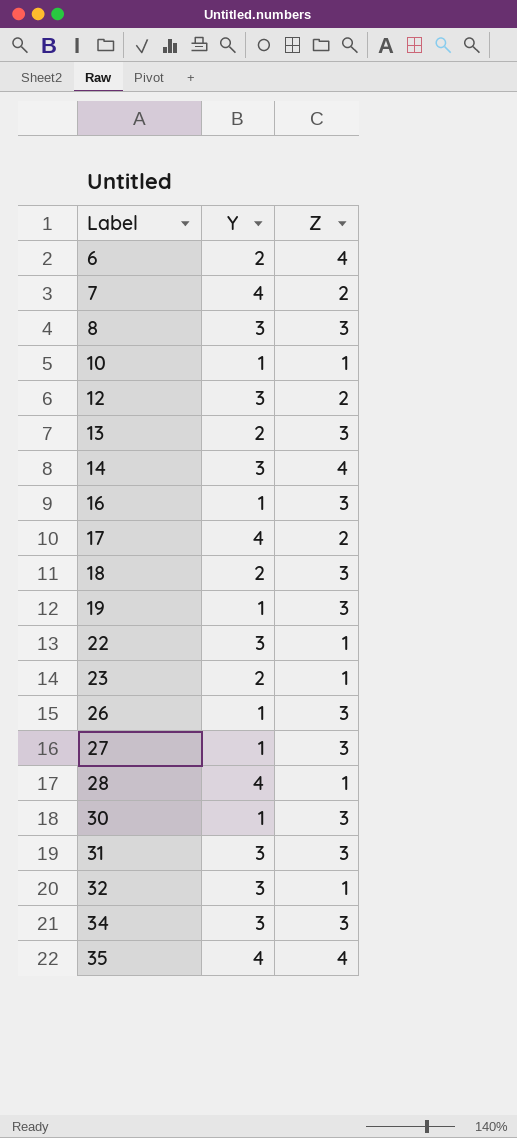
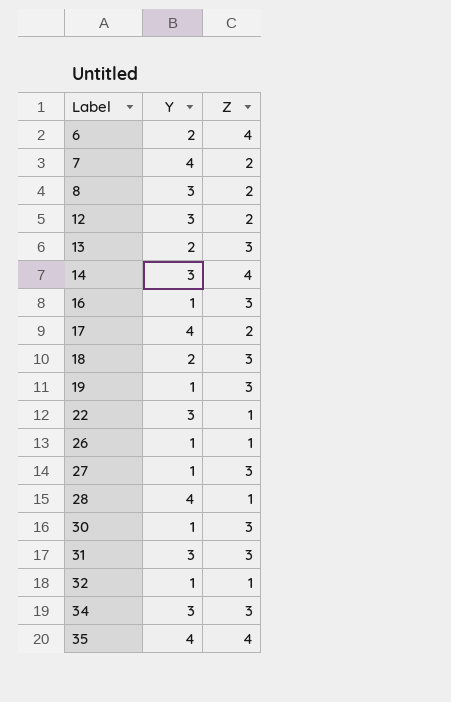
row 10: 1 | 1 -> none
row 23: 2 | 1 -> none
8 | Z: 3 -> 2
26 | Z: 3 -> 1
32 | Y: 3 -> 1

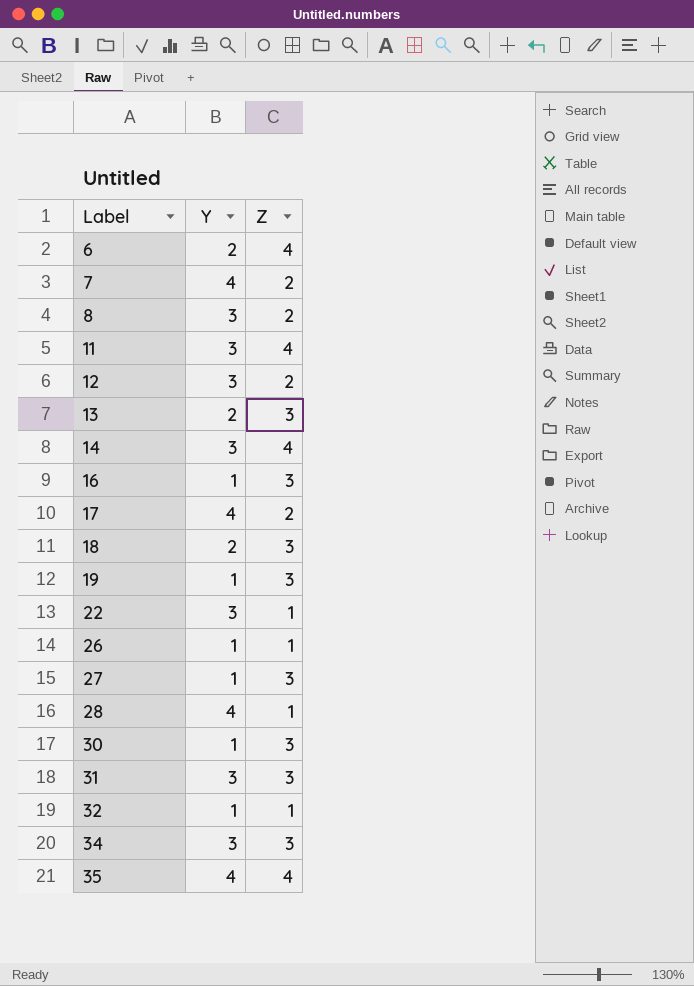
row 11: none -> 3 | 4

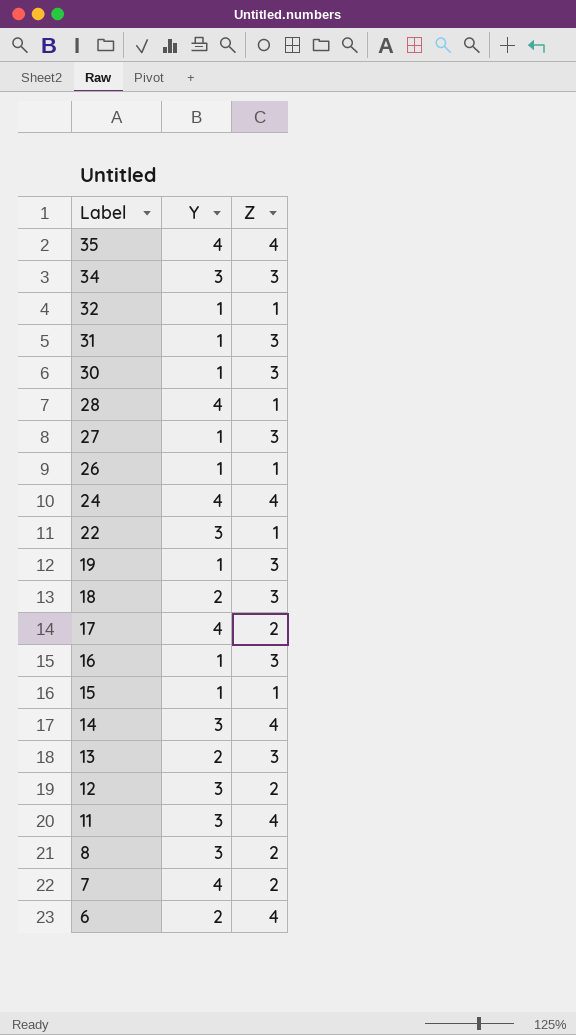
row order: Label ascending -> Label descending
31 | Y: 3 -> 1
row 24: none -> 4 | 4
row 15: none -> 1 | 1

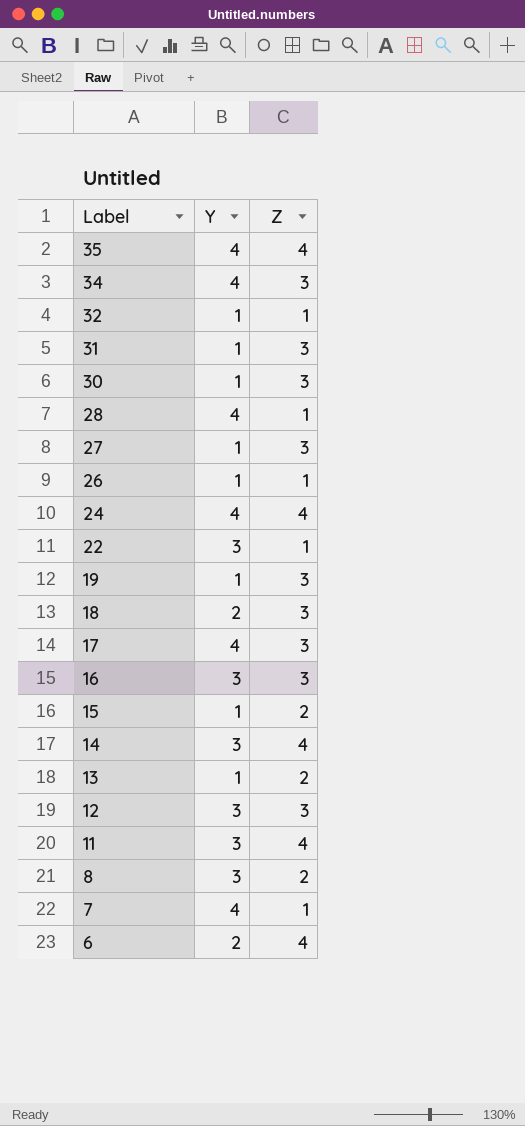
34 | Y: 3 -> 4
17 | Z: 2 -> 3
16 | Y: 1 -> 3
15 | Z: 1 -> 2
13 | Y: 2 -> 1
13 | Z: 3 -> 2
12 | Z: 2 -> 3
7 | Z: 2 -> 1

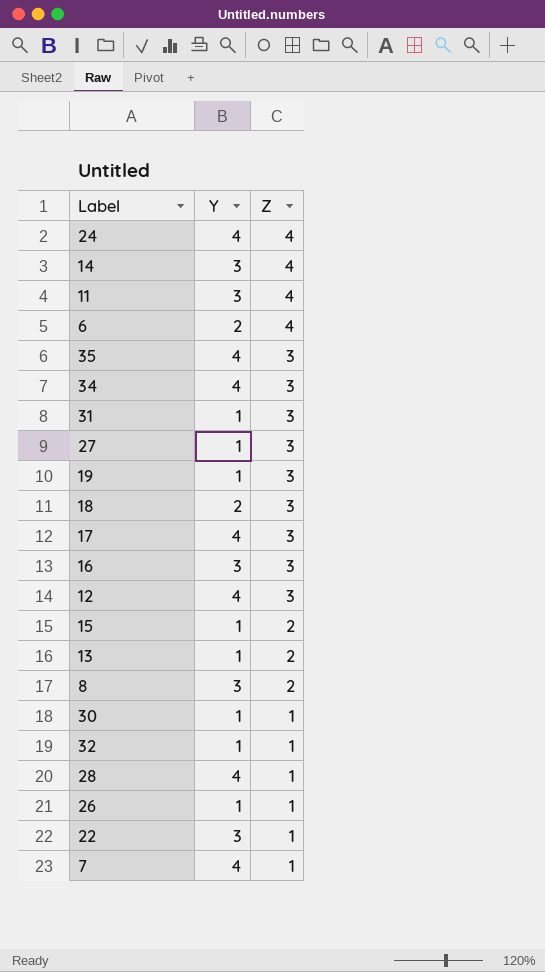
row order: Label descending -> Z descending
35 | Z: 4 -> 3
12 | Y: 3 -> 4
30 | Z: 3 -> 1

